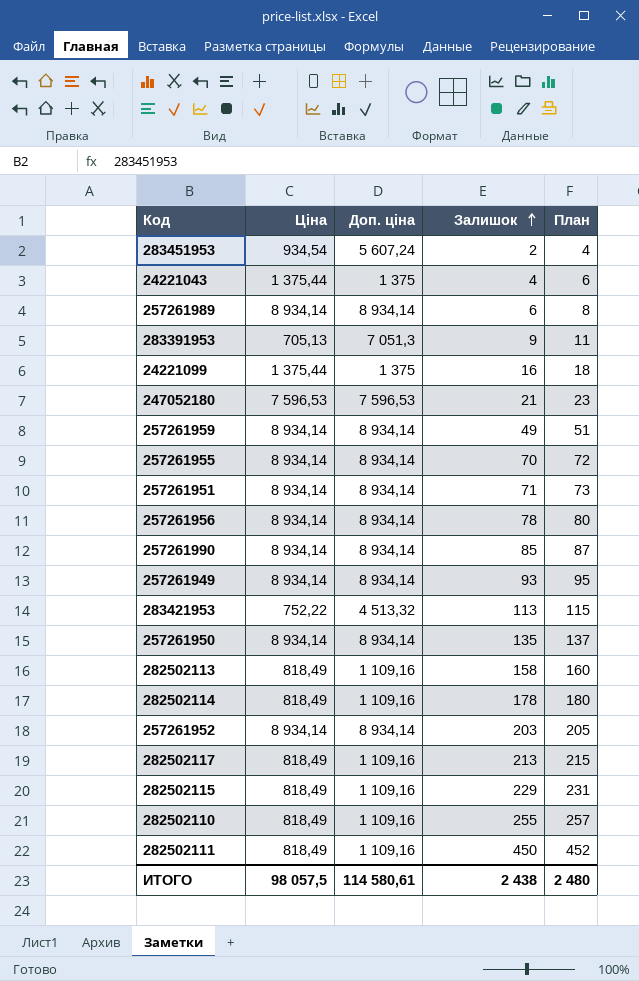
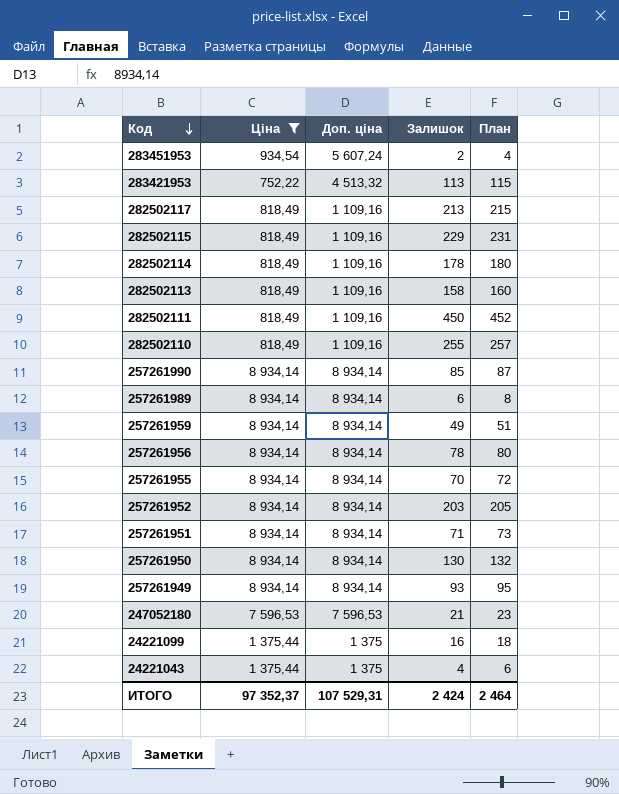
filter: none -> Ціна != 705,13
row order: Залишок ascending -> Код descending
257261950 | Залишок: 135 -> 130
257261950 | План: 137 -> 132
ИТОГО | Ціна: 98 057,5 -> 97 352,37
ИТОГО | Доп. ціна: 114 580,61 -> 107 529,31
ИТОГО | Залишок: 2 438 -> 2 424
ИТОГО | План: 2 480 -> 2 464

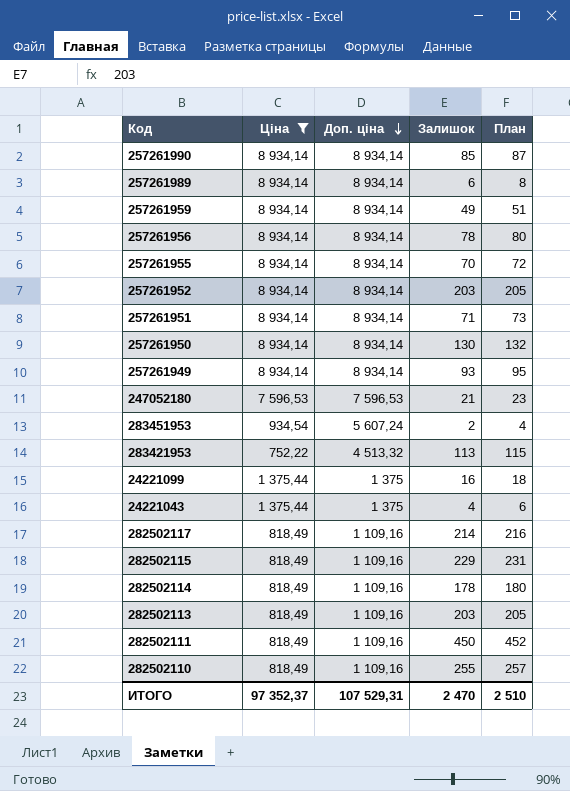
row order: Код descending -> Доп. ціна descending
282502117 | Залишок: 213 -> 214
282502117 | План: 215 -> 216
282502113 | Залишок: 158 -> 203
282502113 | План: 160 -> 205
ИТОГО | Залишок: 2 424 -> 2 470
ИТОГО | План: 2 464 -> 2 510

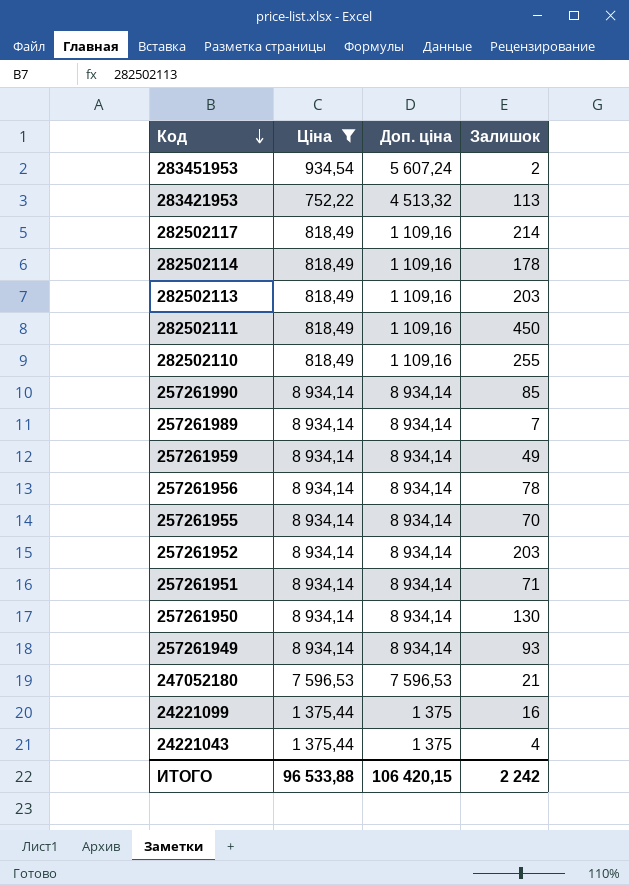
row order: Доп. ціна descending -> Код descending
column План | formula: [Залишок] + 2 -> none
row 282502115: 818,49 | 1 109,16 | 229 | 231 -> none
257261989 | Залишок: 6 -> 7
ИТОГО | Ціна: 97 352,37 -> 96 533,88
ИТОГО | Доп. ціна: 107 529,31 -> 106 420,15
ИТОГО | Залишок: 2 470 -> 2 242

